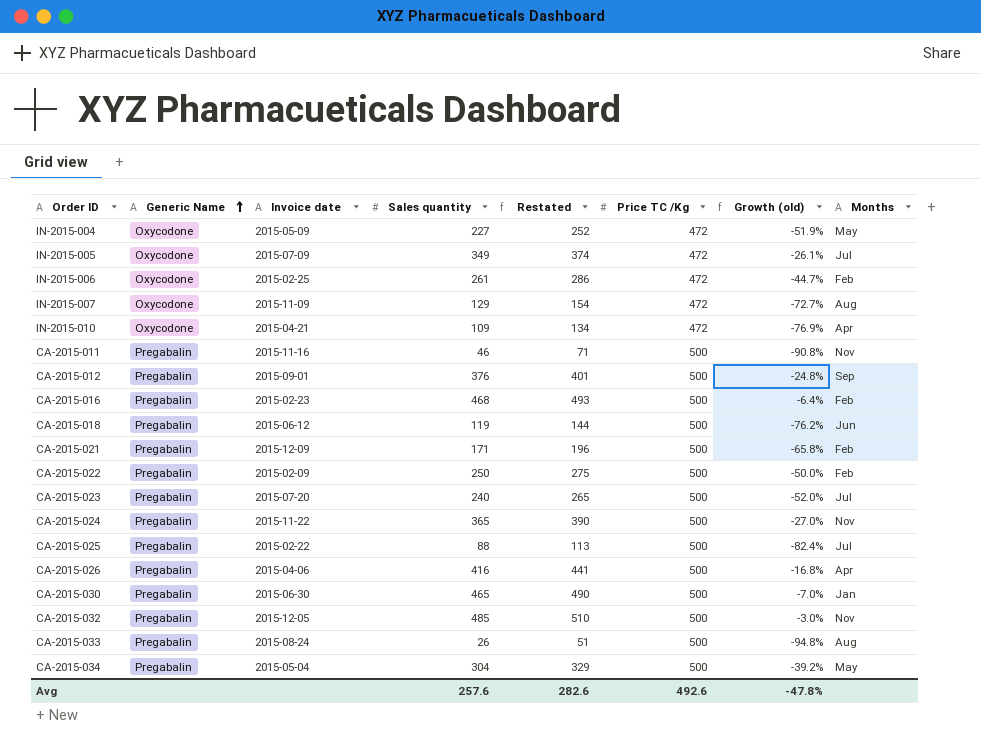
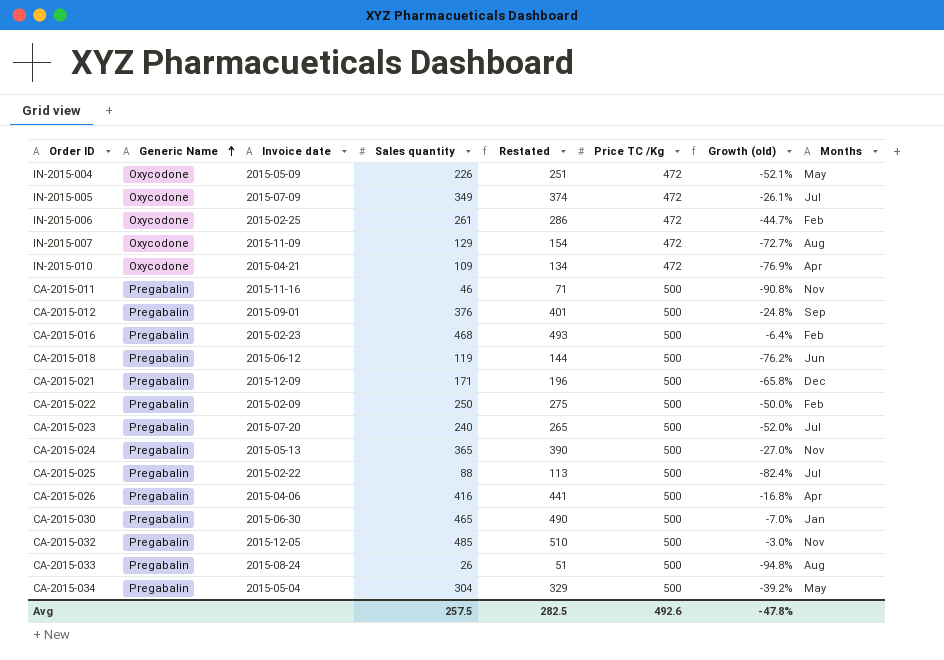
IN-2015-004 | Sales quantity: 227 -> 226
IN-2015-004 | Restated: 252 -> 251
IN-2015-004 | Growth (old): -51.9% -> -52.1%
CA-2015-021 | Months: Feb -> Dec
CA-2015-024 | Invoice date: 2015-11-22 -> 2015-05-13
Avg | Sales quantity: 257.6 -> 257.5
Avg | Restated: 282.6 -> 282.5

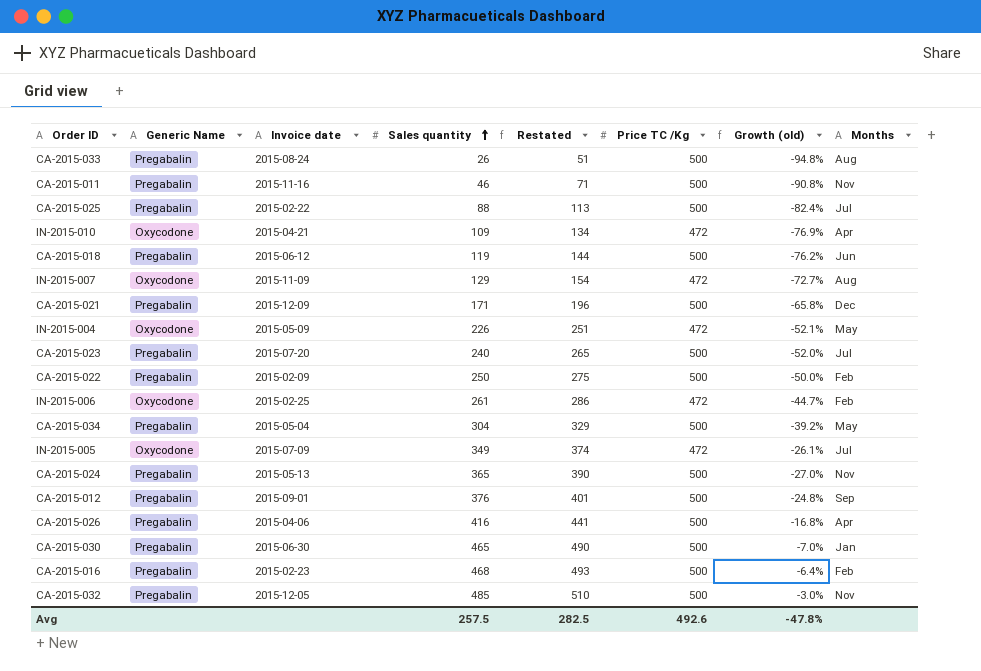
row order: Generic Name ascending -> Sales quantity ascending

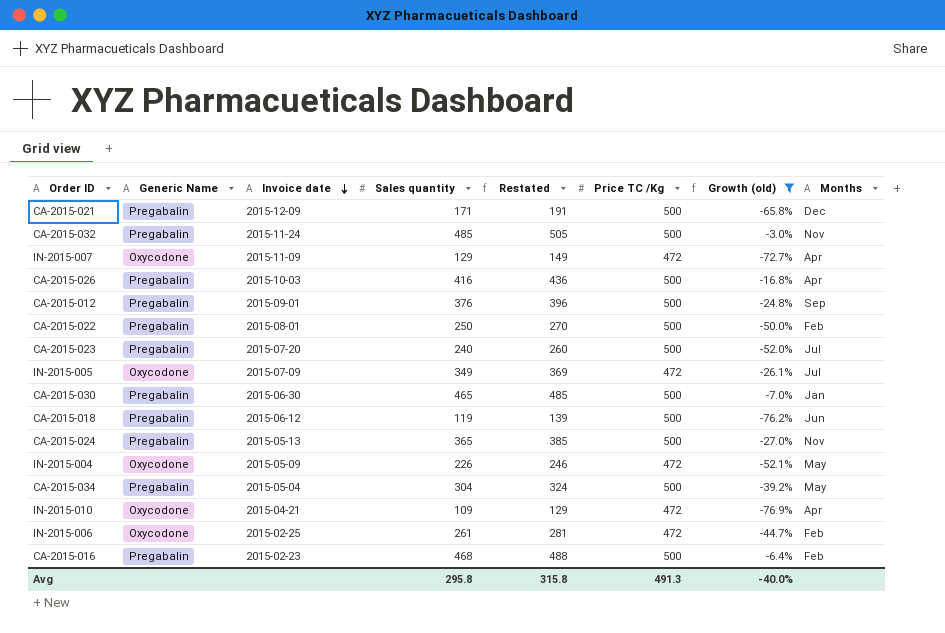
filter: none -> Growth (old) >= -76.9%
row order: Sales quantity ascending -> Invoice date descending
column Restated | formula: [Sales quantity] + 25 -> [Sales quantity] + 20
CA-2015-032 | Invoice date: 2015-12-05 -> 2015-11-24
IN-2015-007 | Months: Aug -> Apr
CA-2015-026 | Invoice date: 2015-04-06 -> 2015-10-03
CA-2015-022 | Invoice date: 2015-02-09 -> 2015-08-01
Avg | Sales quantity: 257.5 -> 295.8
Avg | Restated: 282.5 -> 315.8
Avg | Price TC /Kg: 492.6 -> 491.3
Avg | Growth (old): -47.8% -> -40.0%

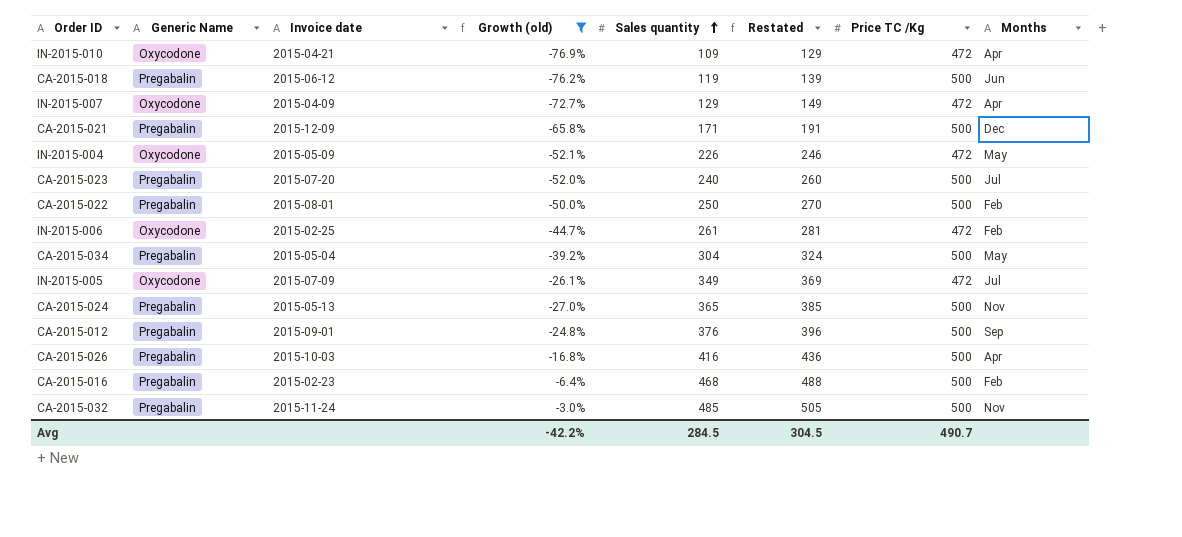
row order: Invoice date descending -> Sales quantity ascending
column Growth (old) | position: 7 -> 4
row CA-2015-030: Pregabalin | 2015-06-30 | 465 | 485 | 500 | -7.0% | Jan -> none
IN-2015-007 | Invoice date: 2015-11-09 -> 2015-04-09
Avg | Growth (old): -40.0% -> -42.2%
Avg | Sales quantity: 295.8 -> 284.5
Avg | Restated: 315.8 -> 304.5
Avg | Price TC /Kg: 491.3 -> 490.7

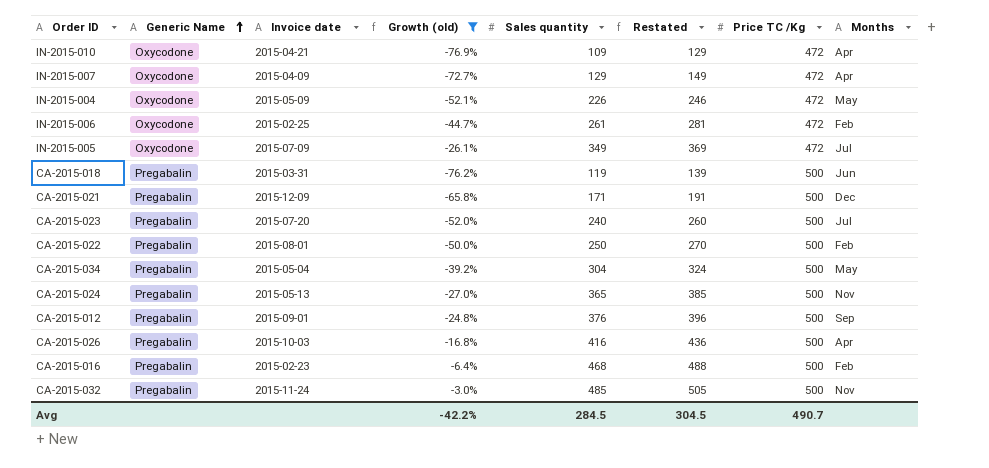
row order: Sales quantity ascending -> Generic Name ascending
CA-2015-018 | Invoice date: 2015-06-12 -> 2015-03-31

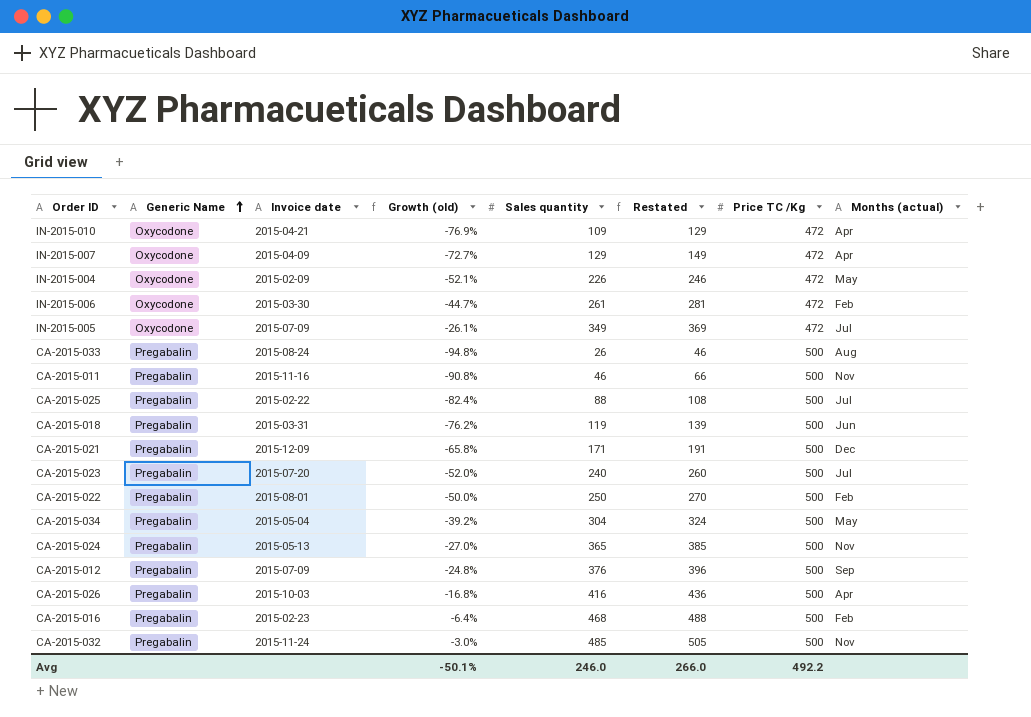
filter: Growth (old) >= -76.9% -> none
column name: Months -> Months (actual)
IN-2015-004 | Invoice date: 2015-05-09 -> 2015-02-09
IN-2015-006 | Invoice date: 2015-02-25 -> 2015-03-30
CA-2015-012 | Invoice date: 2015-09-01 -> 2015-07-09
Avg | Growth (old): -42.2% -> -50.1%
Avg | Sales quantity: 284.5 -> 246.0
Avg | Restated: 304.5 -> 266.0
Avg | Price TC /Kg: 490.7 -> 492.2

